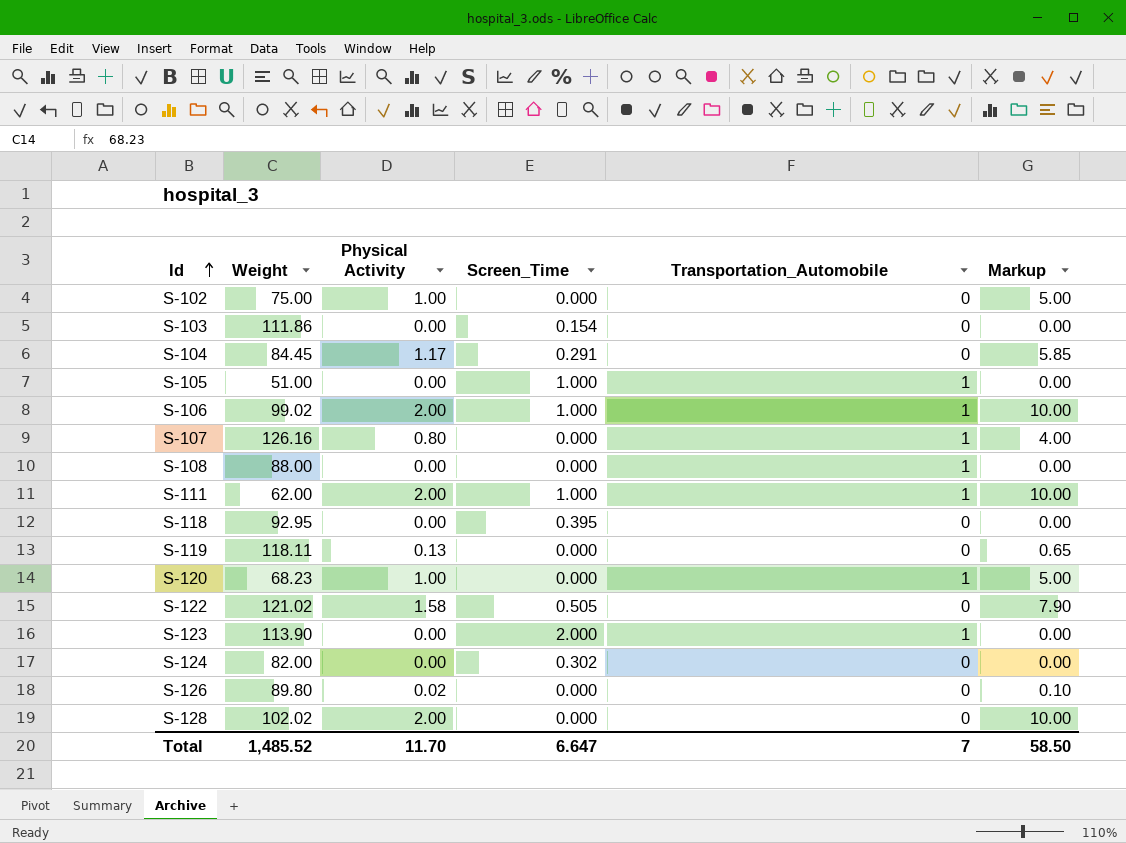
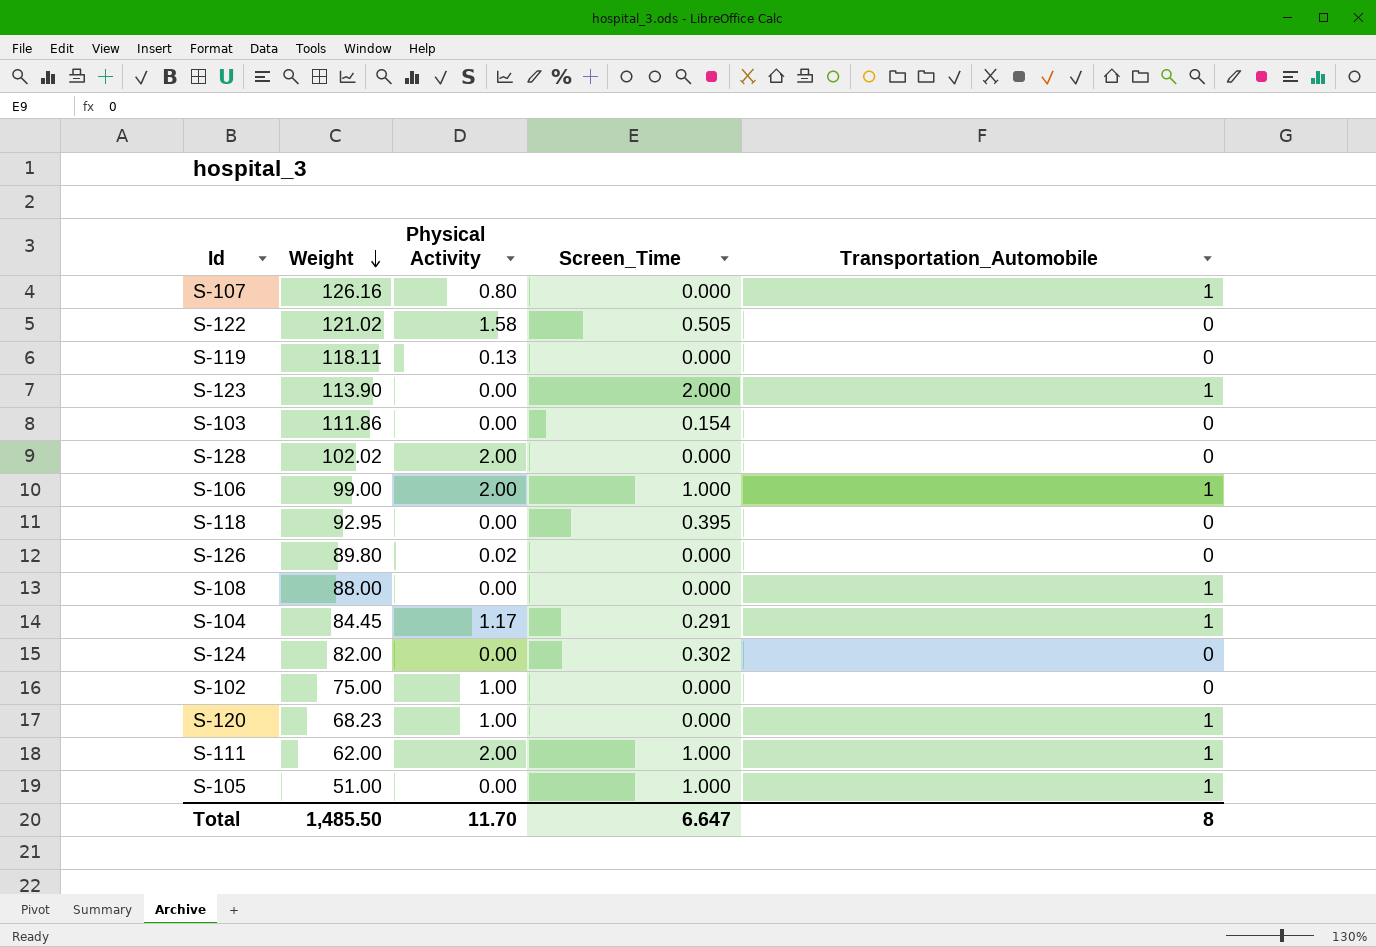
row order: Id ascending -> Weight descending
column Markup | formula: [Physical Activity] * 5 -> none
S-106 | Weight: 99.02 -> 99.00
S-104 | Transportation_Automobile: 0 -> 1
Total | Weight: 1,485.52 -> 1,485.50
Total | Transportation_Automobile: 7 -> 8

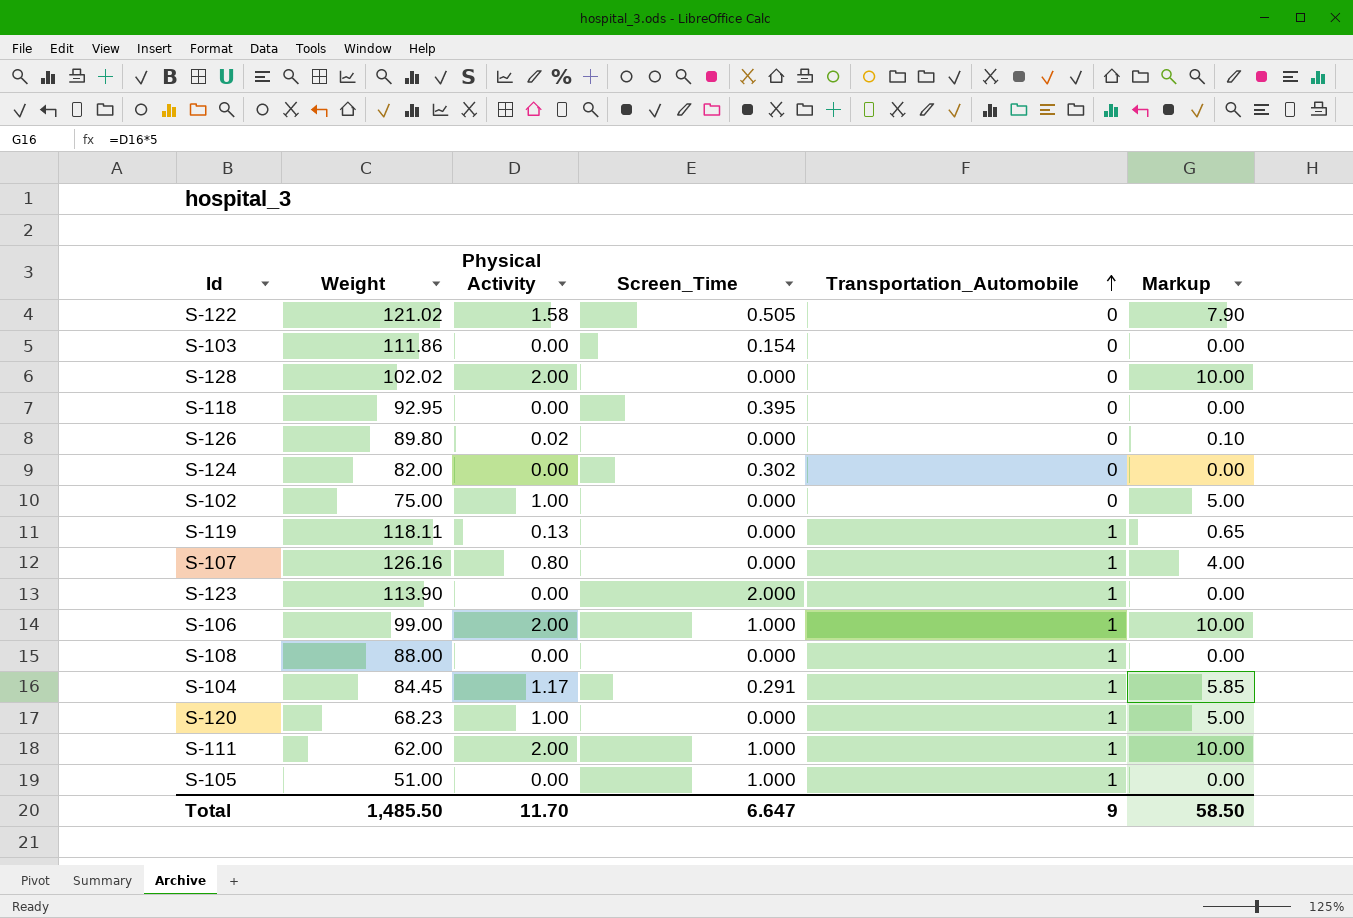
row order: Weight descending -> Transportation_Automobile ascending
column Markup | formula: none -> [Physical Activity] * 5
S-119 | Transportation_Automobile: 0 -> 1
Total | Transportation_Automobile: 8 -> 9

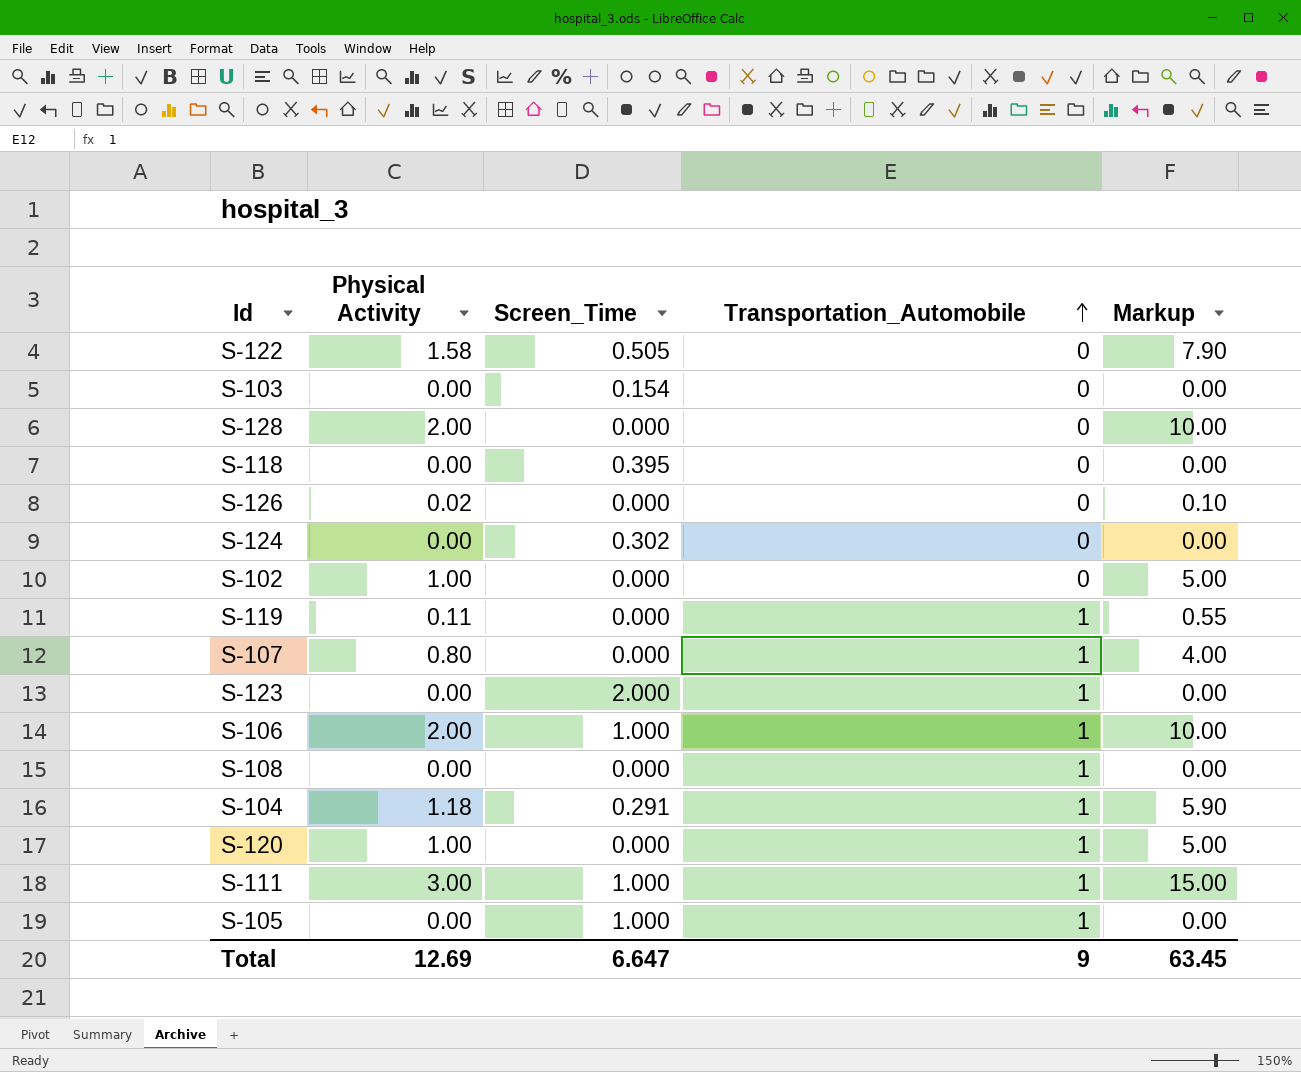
column Weight | position: 2 -> none
S-119 | Physical Activity: 0.13 -> 0.11
S-119 | Markup: 0.65 -> 0.55
S-104 | Physical Activity: 1.17 -> 1.18
S-104 | Markup: 5.85 -> 5.90
S-111 | Physical Activity: 2.00 -> 3.00
S-111 | Markup: 10.00 -> 15.00
Total | Physical Activity: 11.70 -> 12.69
Total | Markup: 58.50 -> 63.45

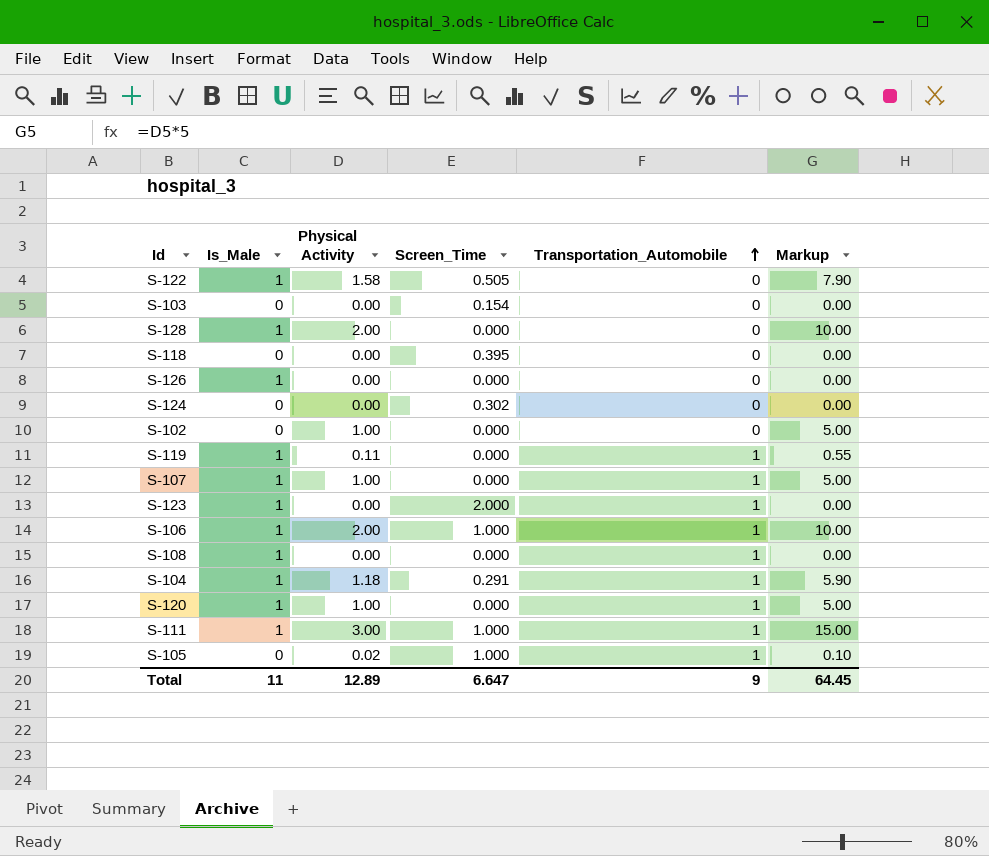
column Is_Male | position: none -> 2
S-126 | Physical Activity: 0.02 -> 0.00
S-126 | Markup: 0.10 -> 0.00
S-107 | Physical Activity: 0.80 -> 1.00
S-107 | Markup: 4.00 -> 5.00
S-105 | Physical Activity: 0.00 -> 0.02
S-105 | Markup: 0.00 -> 0.10
Total | Physical Activity: 12.69 -> 12.89
Total | Markup: 63.45 -> 64.45

